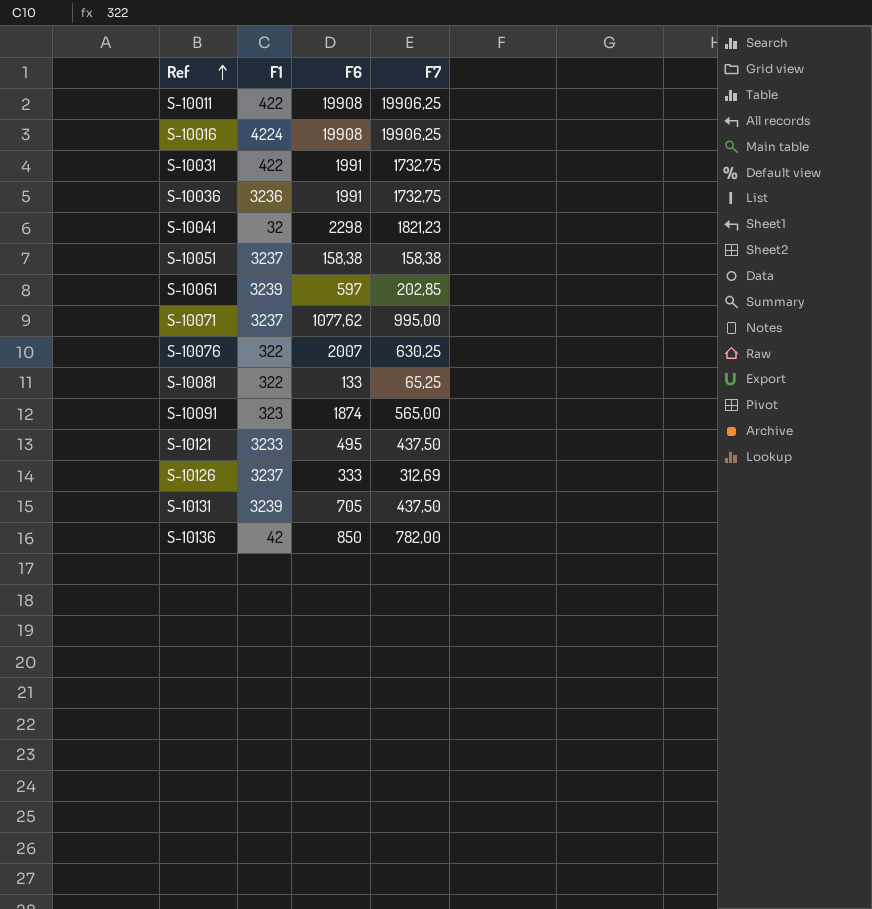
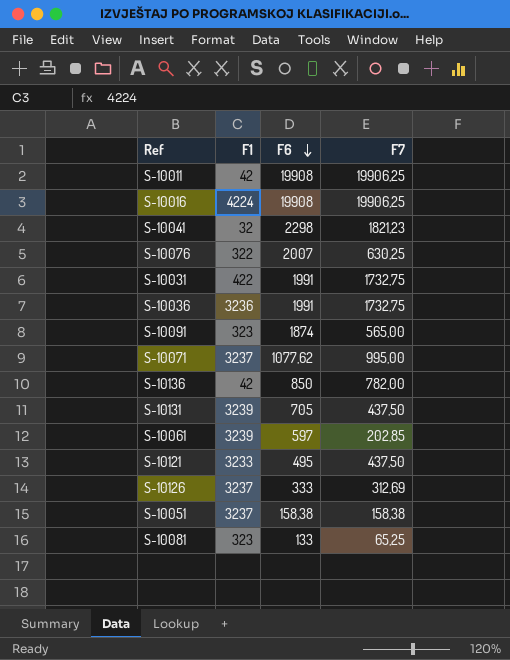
row order: Ref ascending -> F6 descending
S-10011 | F1: 422 -> 42
S-10081 | F1: 322 -> 323

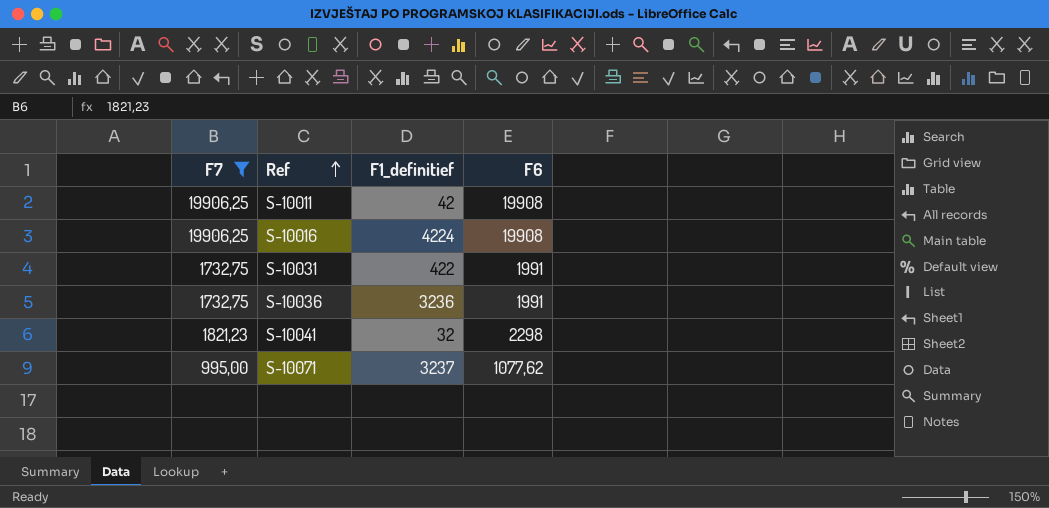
filter: none -> F7 >= 995,00
row order: F6 descending -> Ref ascending
column F7 | position: 4 -> 1
column name: F1 -> F1_definitief

